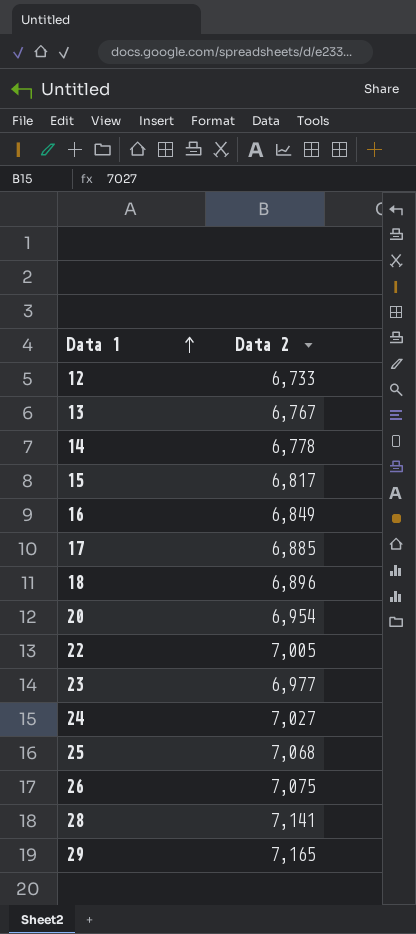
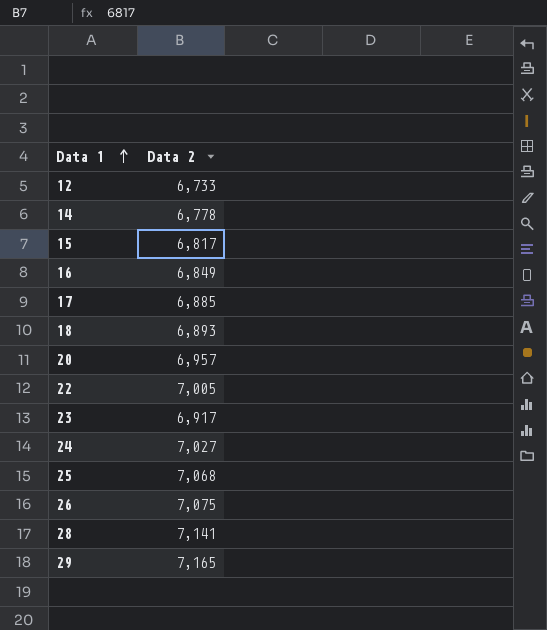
row 13: 6,767 -> none
18 | Data 2: 6,896 -> 6,893
20 | Data 2: 6,954 -> 6,957
23 | Data 2: 6,977 -> 6,917

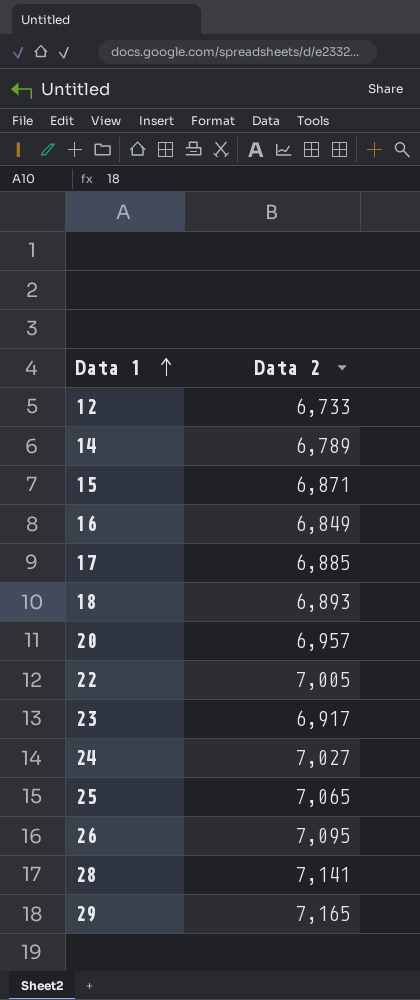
14 | Data 2: 6,778 -> 6,789
15 | Data 2: 6,817 -> 6,871
25 | Data 2: 7,068 -> 7,065
26 | Data 2: 7,075 -> 7,095

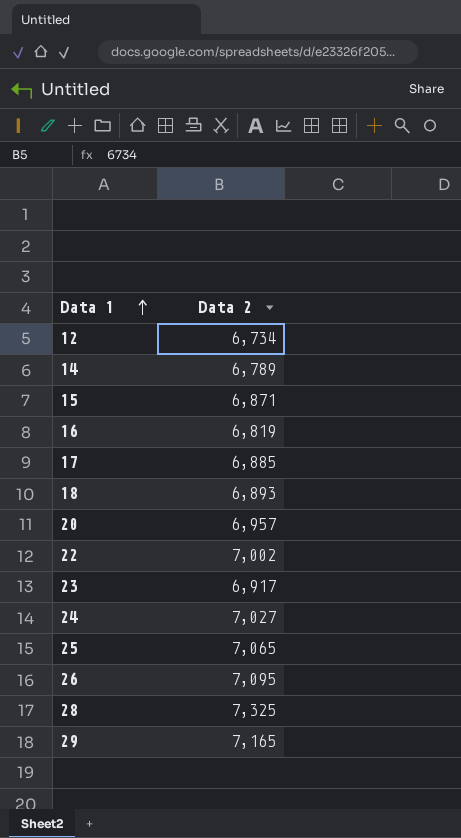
12 | Data 2: 6,733 -> 6,734
16 | Data 2: 6,849 -> 6,819
22 | Data 2: 7,005 -> 7,002
28 | Data 2: 7,141 -> 7,325

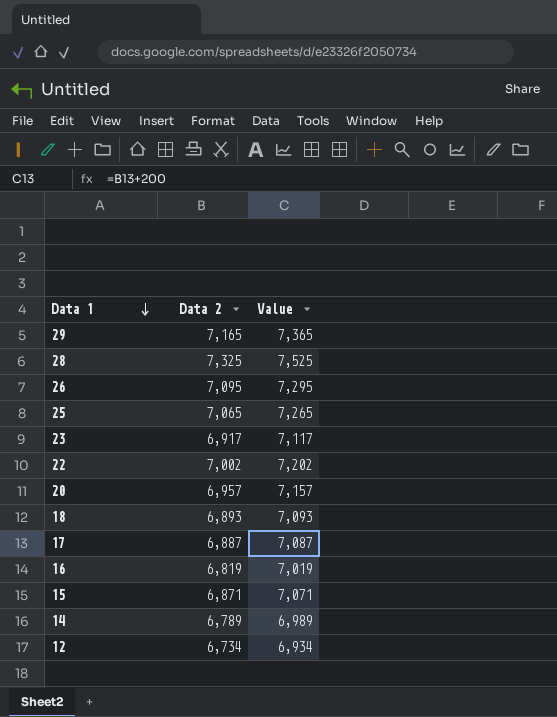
row order: Data 1 ascending -> Data 1 descending
column Value | formula: none -> [Data 2] + 200
row 24: 7,027 -> none
17 | Data 2: 6,885 -> 6,887

